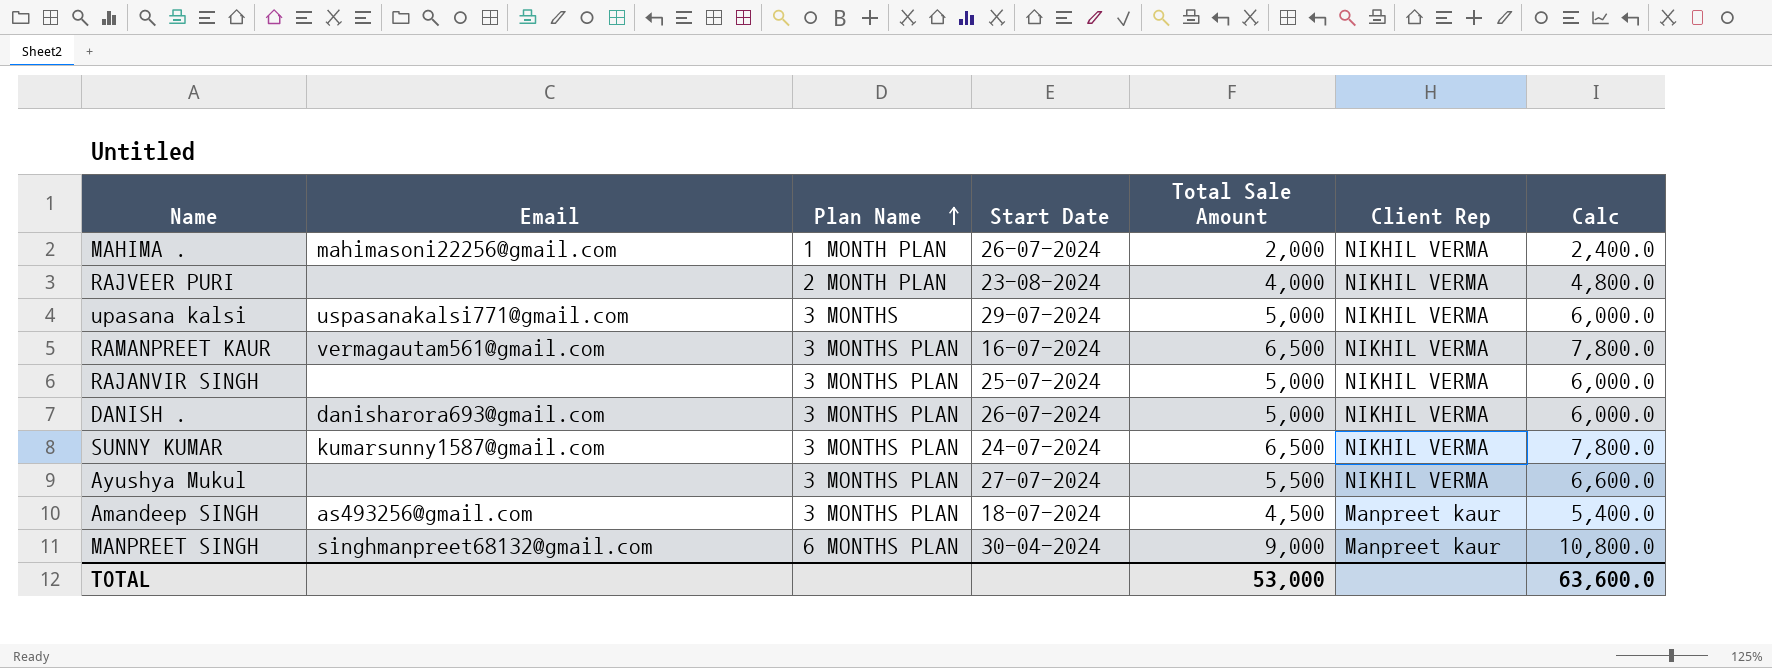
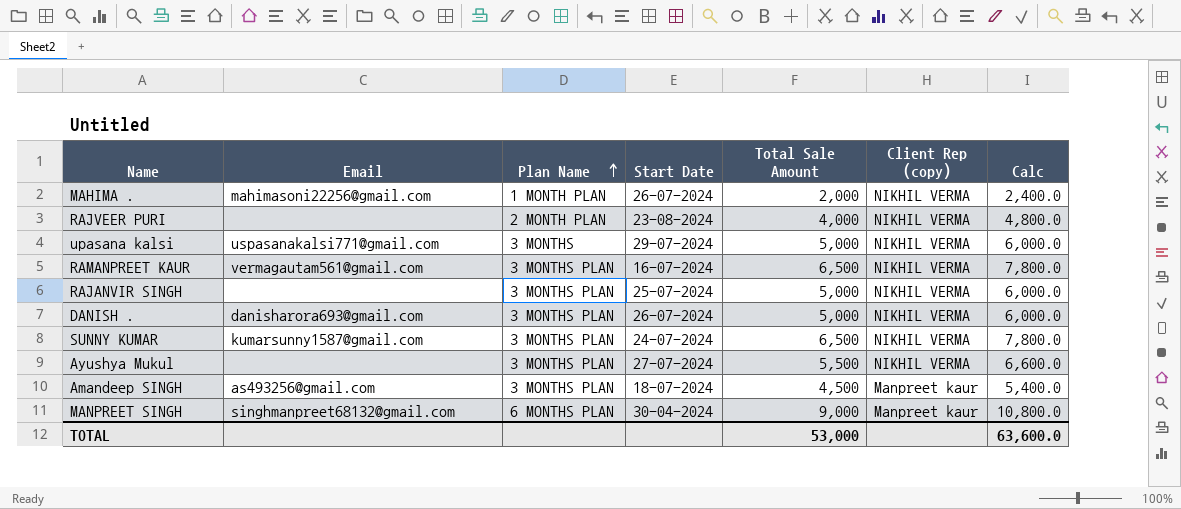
column name: Client Rep -> Client Rep (copy)

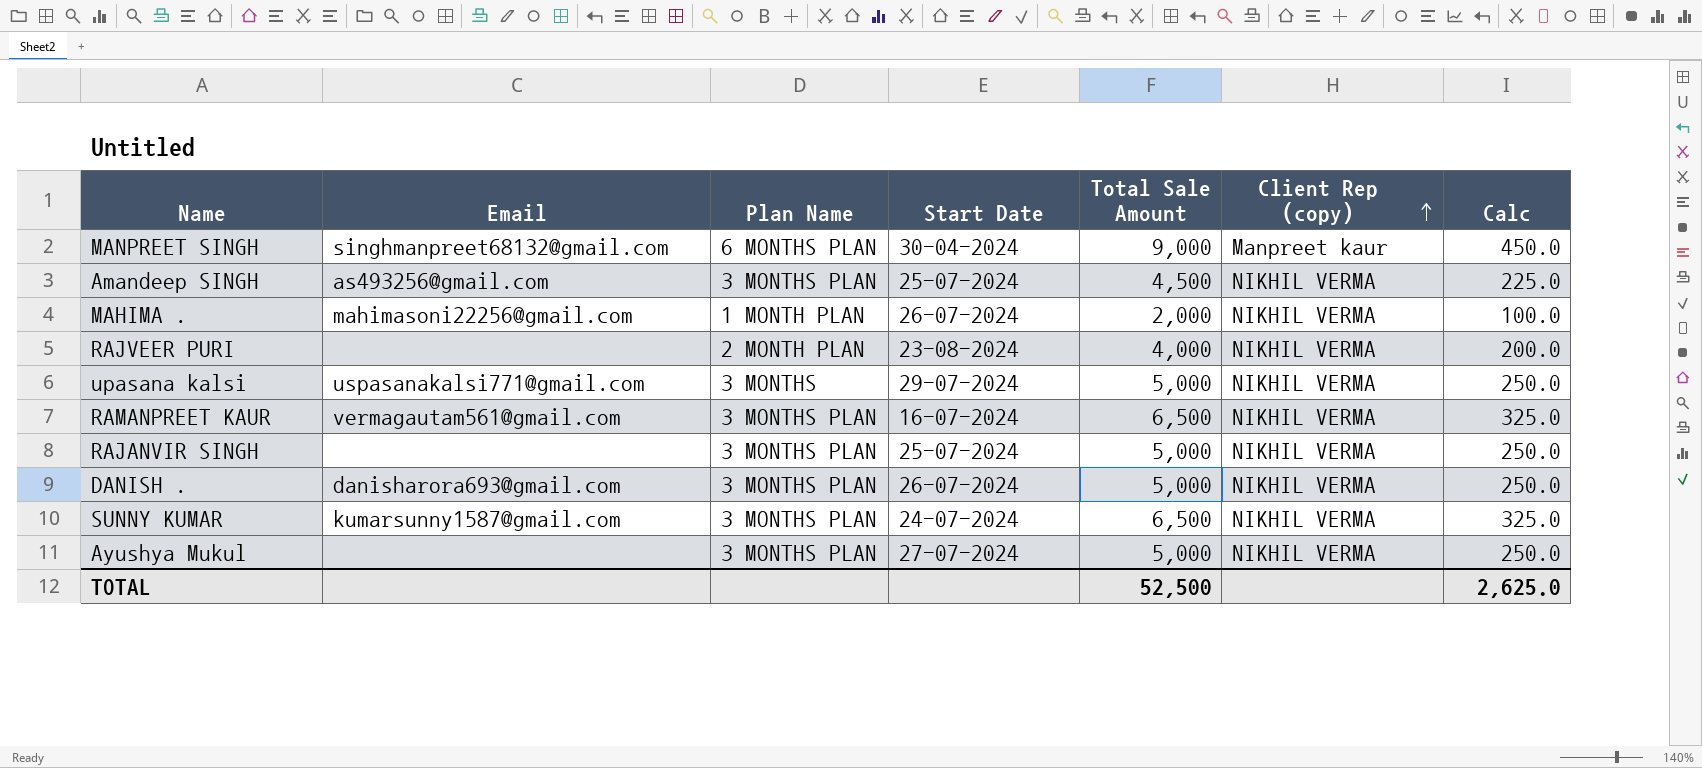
row order: Plan Name ascending -> Client Rep (copy) ascending
column Calc | formula: [Total Sale Amount] * 1.2 -> [Total Sale Amount] * 0.05
Amandeep SINGH | Start Date: 18-07-2024 -> 25-07-2024
Amandeep SINGH | Client Rep (copy): Manpreet kaur -> NIKHIL VERMA
Ayushya Mukul | Total Sale Amount: 5,500 -> 5,000
TOTAL | Total Sale Amount: 53,000 -> 52,500
TOTAL | Calc: 63,600.0 -> 2,625.0

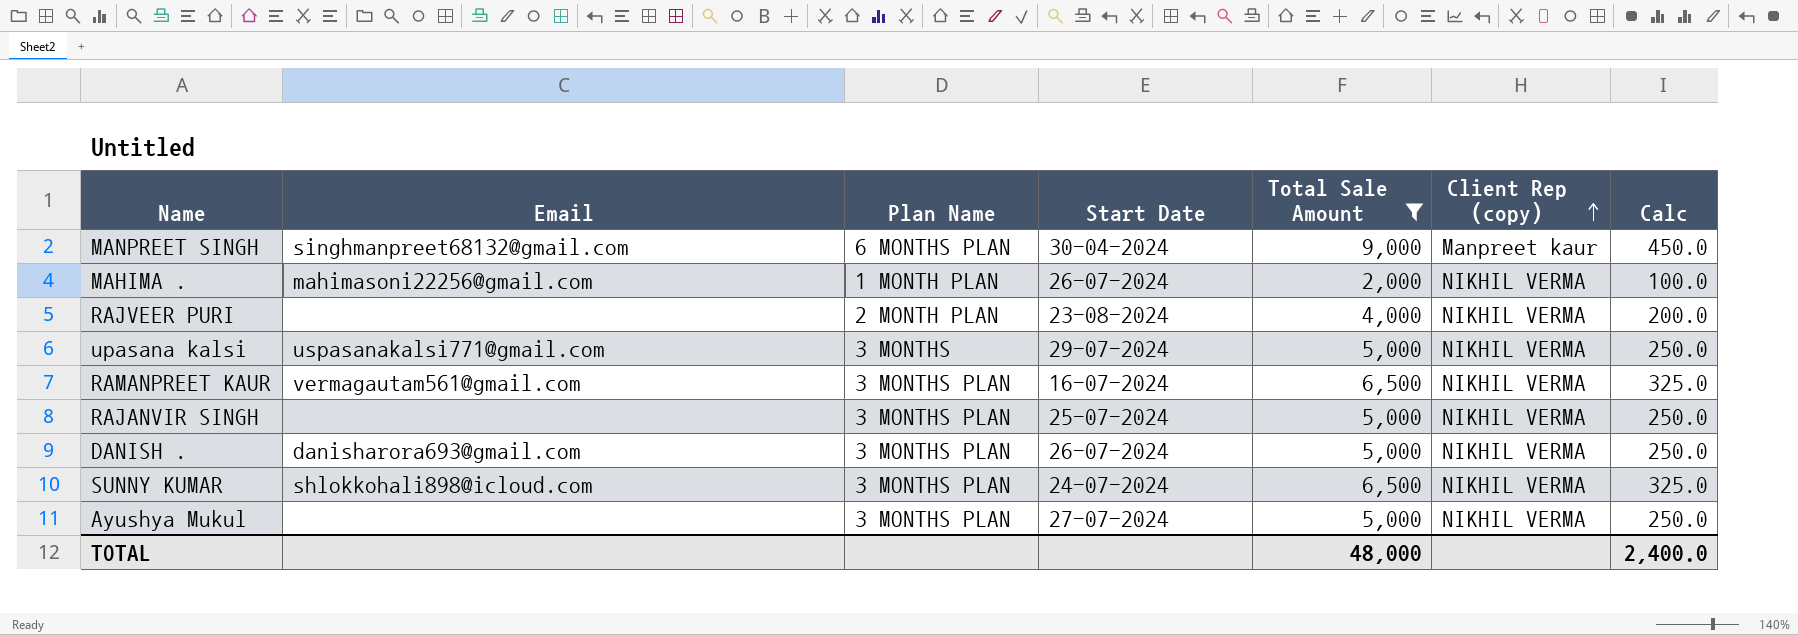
filter: none -> Total Sale Amount != 4,500
SUNNY KUMAR | Email: kumarsunny1587@gmail.com -> shlokkohali898@icloud.com
TOTAL | Total Sale Amount: 52,500 -> 48,000
TOTAL | Calc: 2,625.0 -> 2,400.0

